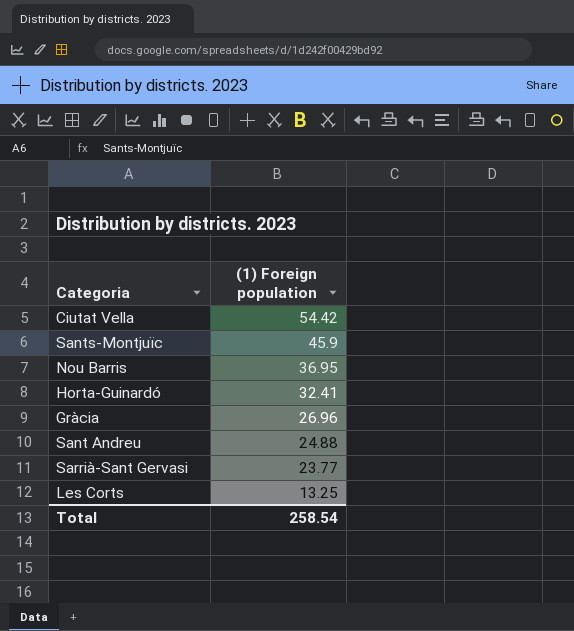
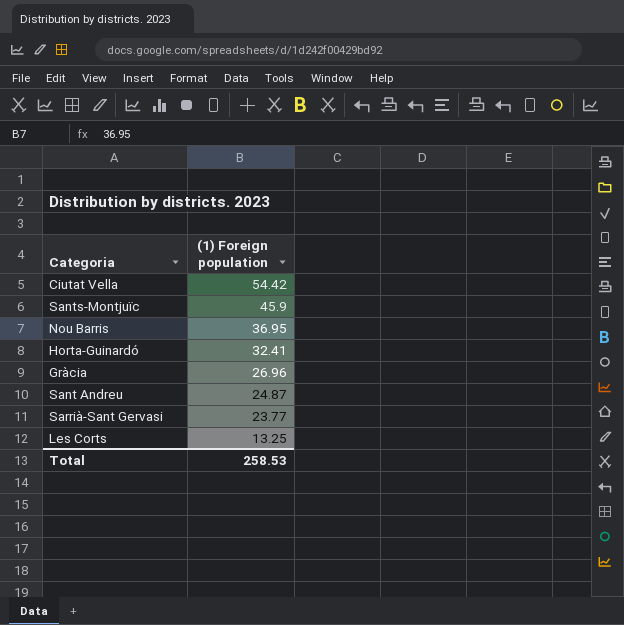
Sant Andreu | (1) Foreign population: 24.88 -> 24.87
Total | (1) Foreign population: 258.54 -> 258.53

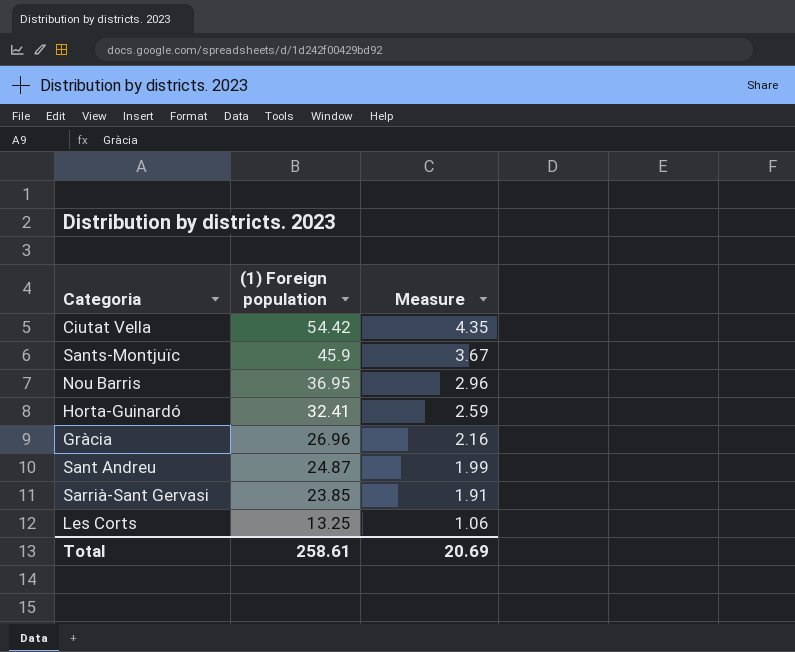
column Measure | formula: none -> [(1) Foreign population] * 0.08
Sarrià-Sant Gervasi | (1) Foreign population: 23.77 -> 23.85
Total | (1) Foreign population: 258.53 -> 258.61

